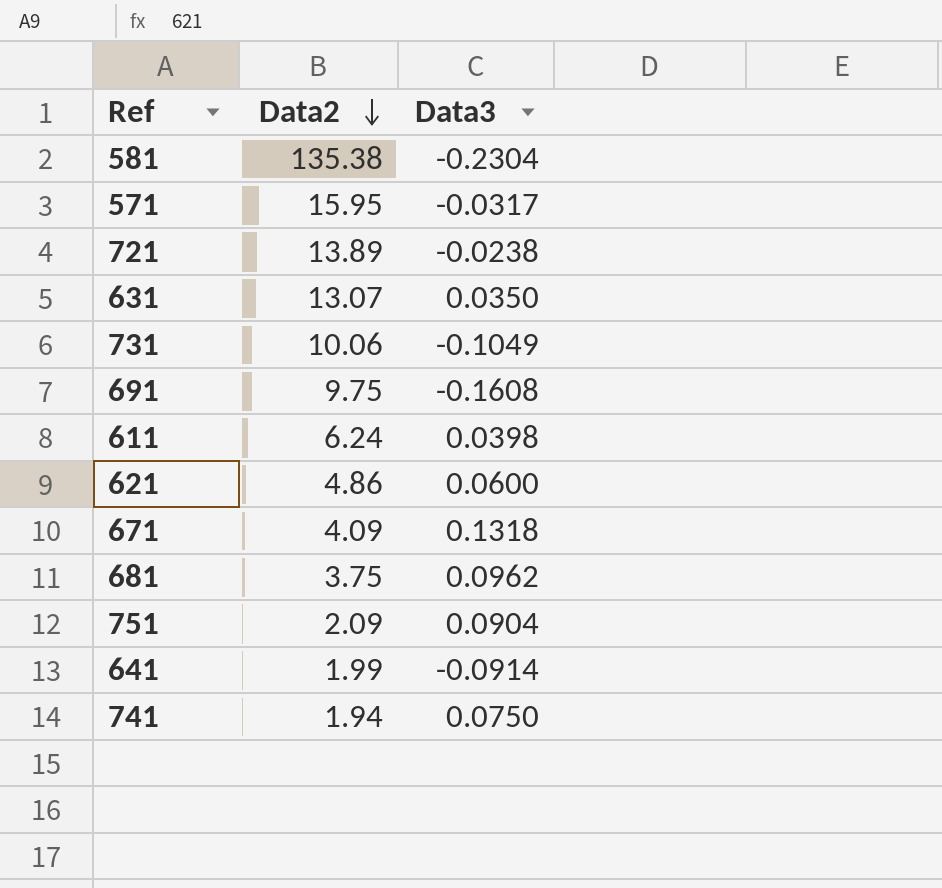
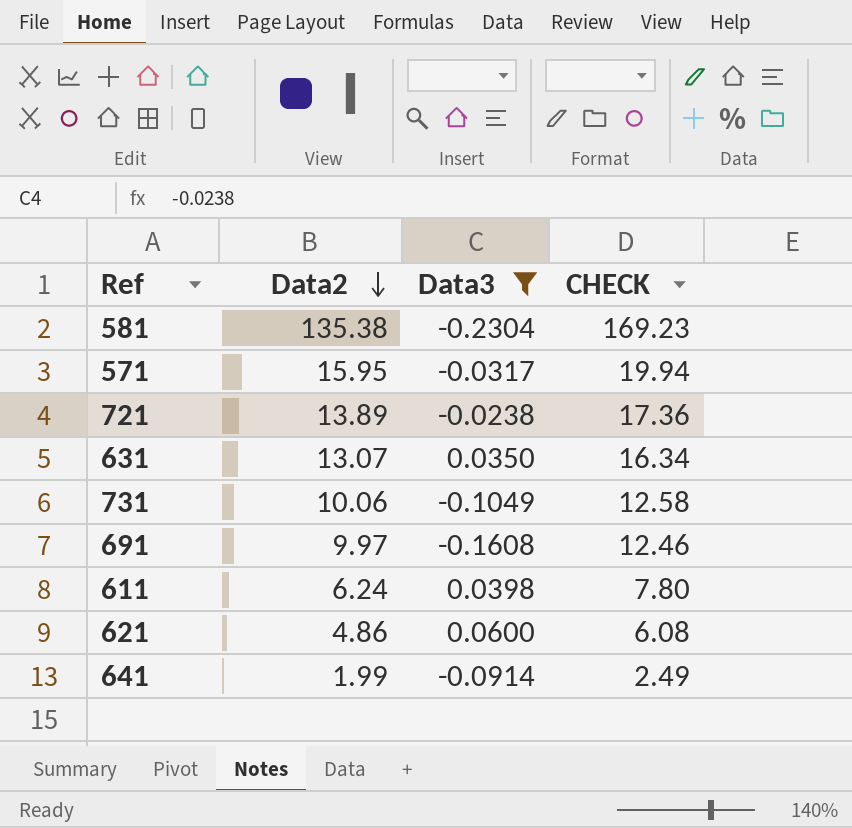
filter: none -> Data3 <= 0.0600
column CHECK | formula: none -> [Data2] * 1.25
691 | Data2: 9.75 -> 9.97

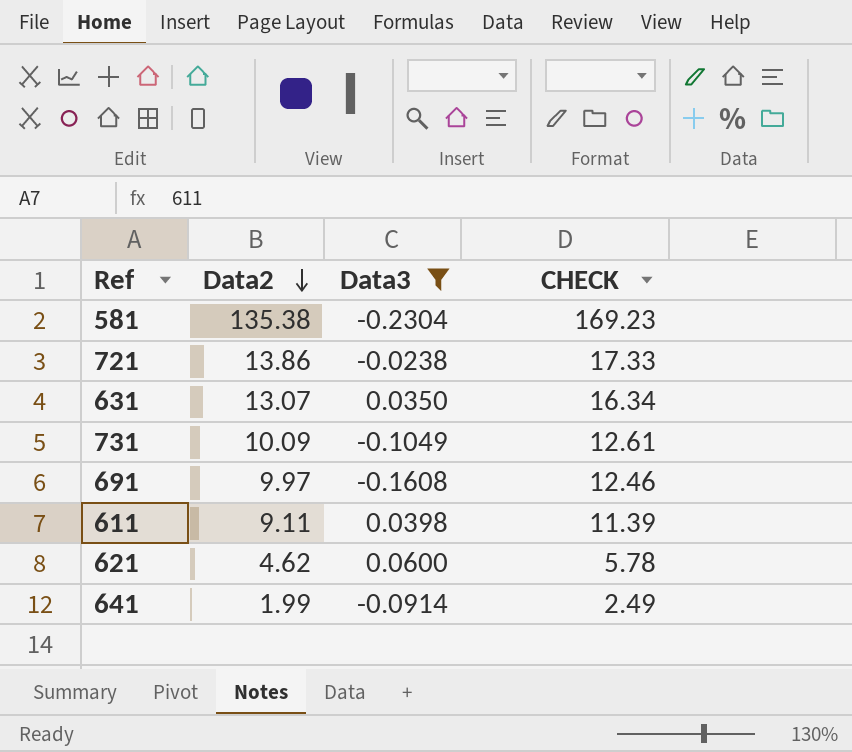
row 571: 15.95 | -0.0317 | 19.94 -> none
721 | Data2: 13.89 -> 13.86
721 | CHECK: 17.36 -> 17.33
731 | Data2: 10.06 -> 10.09
731 | CHECK: 12.58 -> 12.61
611 | Data2: 6.24 -> 9.11
611 | CHECK: 7.80 -> 11.39
621 | Data2: 4.86 -> 4.62
621 | CHECK: 6.08 -> 5.78

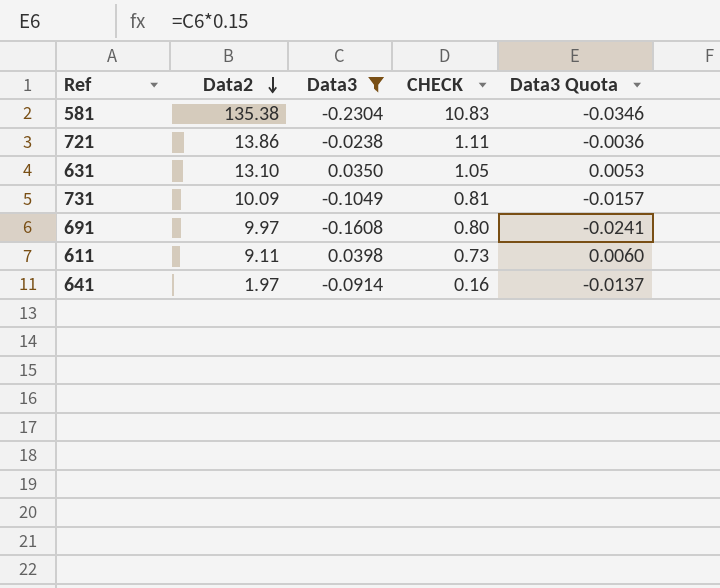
column CHECK | formula: [Data2] * 1.25 -> [Data2] * 0.08
column Data3 Quota | formula: none -> [Data3] * 0.15
row 621: 4.62 | 0.0600 | 5.78 -> none
631 | Data2: 13.07 -> 13.10
641 | Data2: 1.99 -> 1.97

